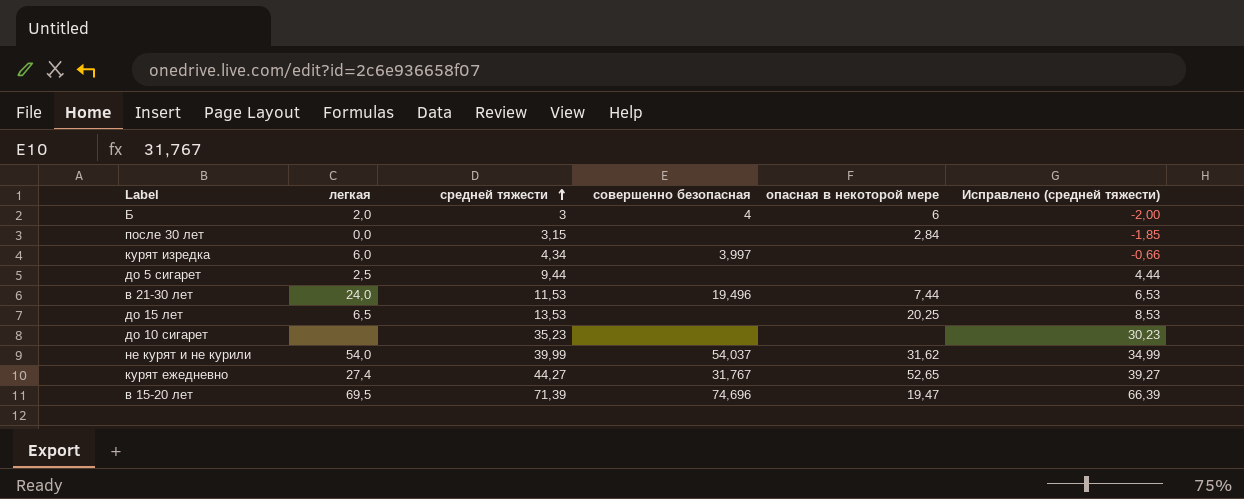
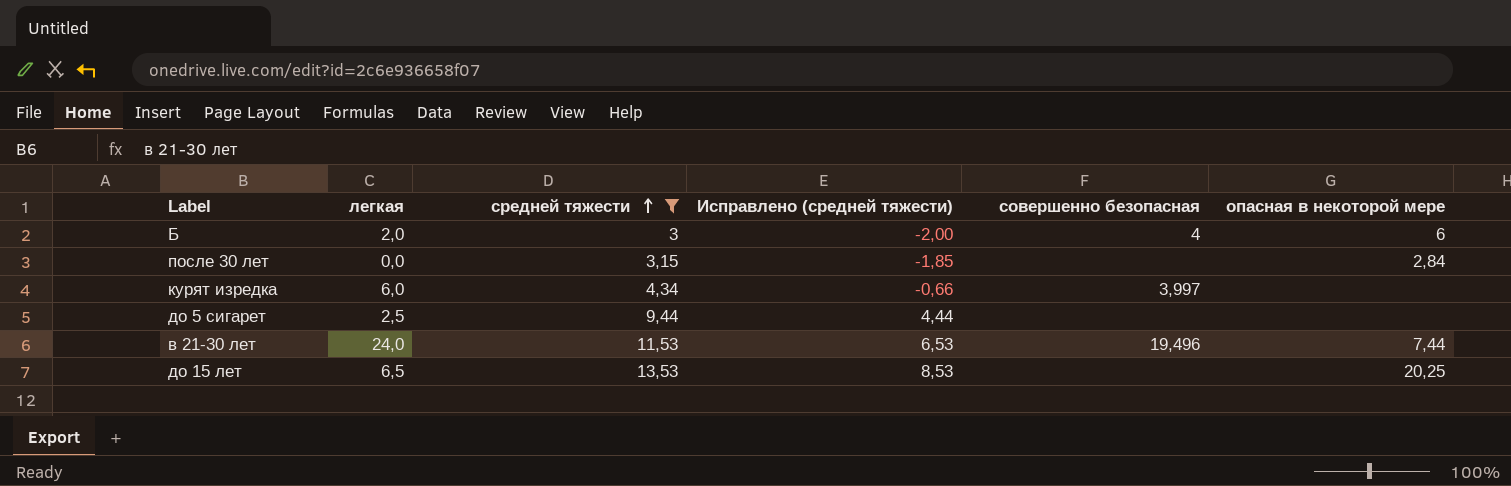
filter: none -> средней тяжести <= 13,53
column Исправлено (средней тяжести) | position: 6 -> 4

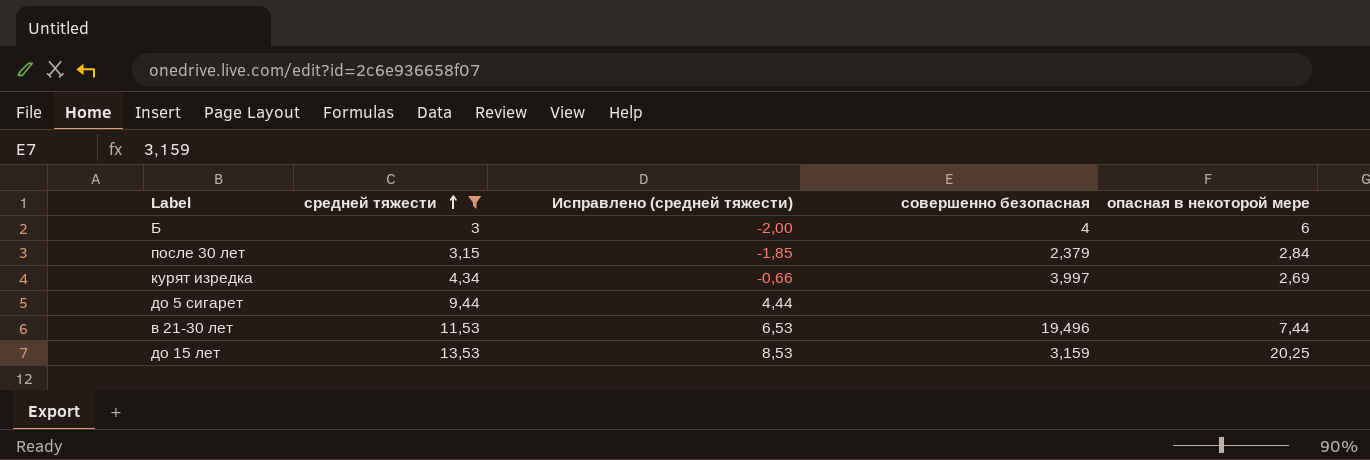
column легкая | position: 2 -> none
после 30 лет | совершенно безопасная: none -> 2,379
курят изредка | опасная в некоторой мере: none -> 2,69
до 15 лет | совершенно безопасная: none -> 3,159

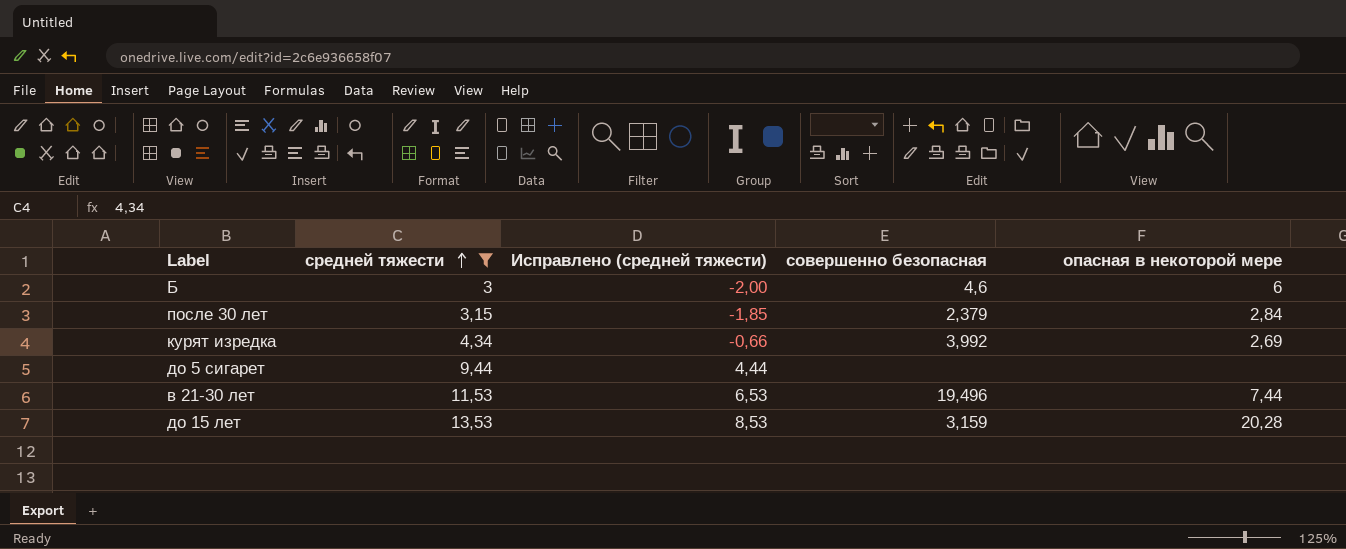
Б | совершенно безопасная: 4 -> 4,6
курят изредка | совершенно безопасная: 3,997 -> 3,992
до 15 лет | опасная в некоторой мере: 20,25 -> 20,28

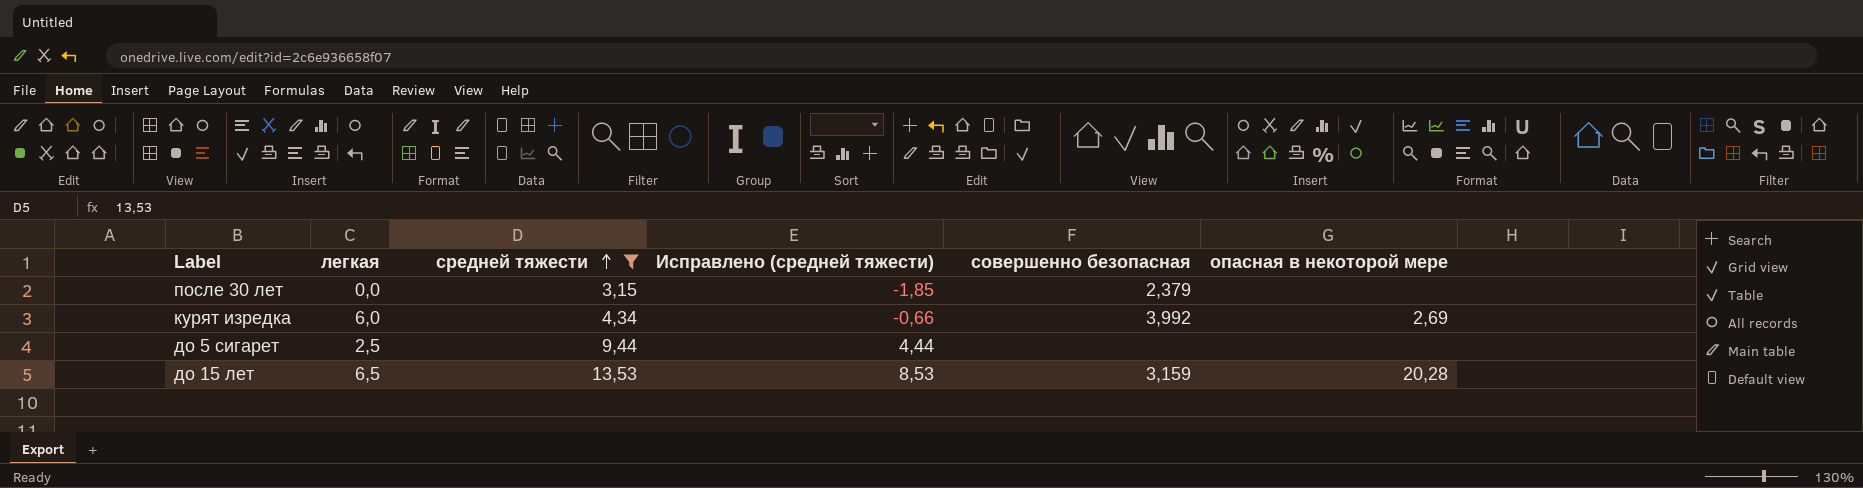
column легкая | position: none -> 2
row Б: 3 | -2,00 | 4,6 | 6 -> none
row в 21-30 лет: 11,53 | 6,53 | 19,496 | 7,44 -> none
после 30 лет | опасная в некоторой мере: 2,84 -> none

